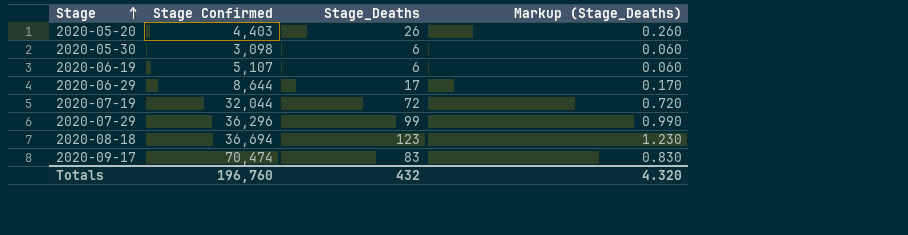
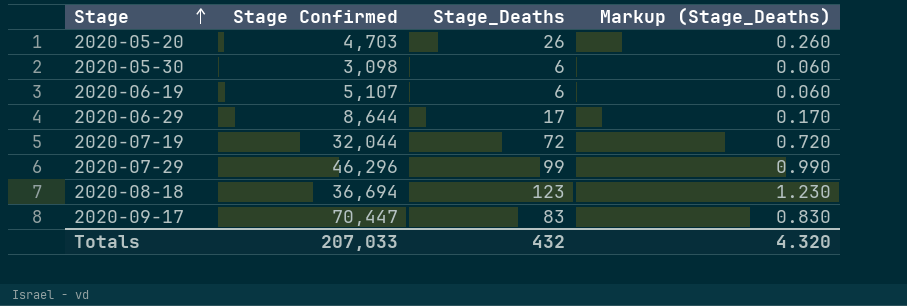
2020-05-20 | Stage Confirmed: 4,403 -> 4,703
2020-07-29 | Stage Confirmed: 36,296 -> 46,296
2020-09-17 | Stage Confirmed: 70,474 -> 70,447
Totals | Stage Confirmed: 196,760 -> 207,033

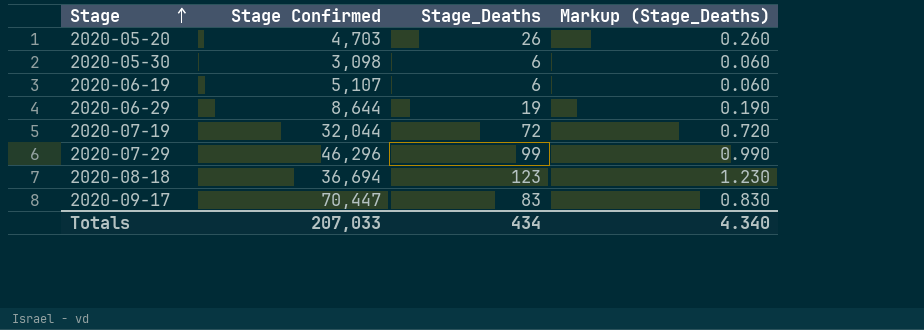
2020-06-29 | Stage_Deaths: 17 -> 19
2020-06-29 | Markup (Stage_Deaths): 0.170 -> 0.190
Totals | Stage_Deaths: 432 -> 434
Totals | Markup (Stage_Deaths): 4.320 -> 4.340

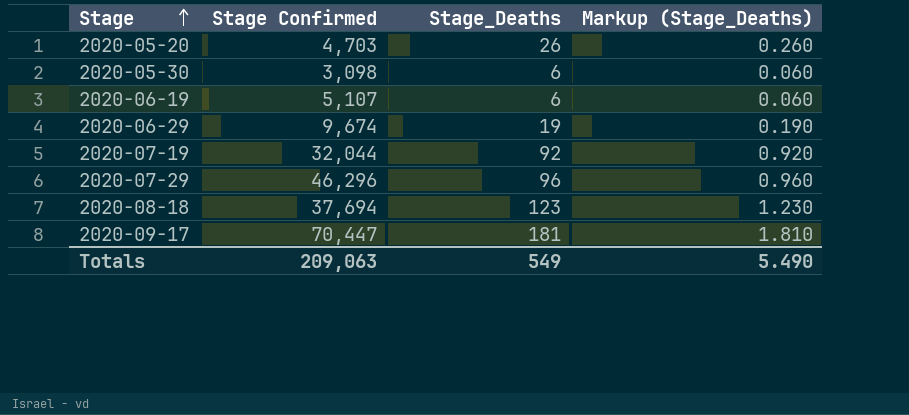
2020-06-29 | Stage Confirmed: 8,644 -> 9,674
2020-07-19 | Stage_Deaths: 72 -> 92
2020-07-19 | Markup (Stage_Deaths): 0.720 -> 0.920
2020-07-29 | Stage_Deaths: 99 -> 96
2020-07-29 | Markup (Stage_Deaths): 0.990 -> 0.960
2020-08-18 | Stage Confirmed: 36,694 -> 37,694
2020-09-17 | Stage_Deaths: 83 -> 181
2020-09-17 | Markup (Stage_Deaths): 0.830 -> 1.810
Totals | Stage Confirmed: 207,033 -> 209,063
Totals | Stage_Deaths: 434 -> 549
Totals | Markup (Stage_Deaths): 4.340 -> 5.490

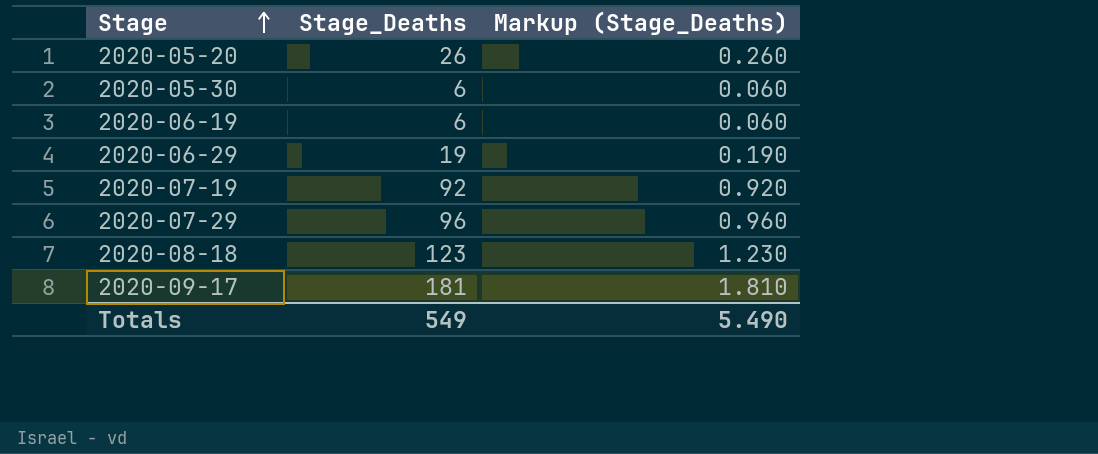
column Stage Confirmed | position: 2 -> none

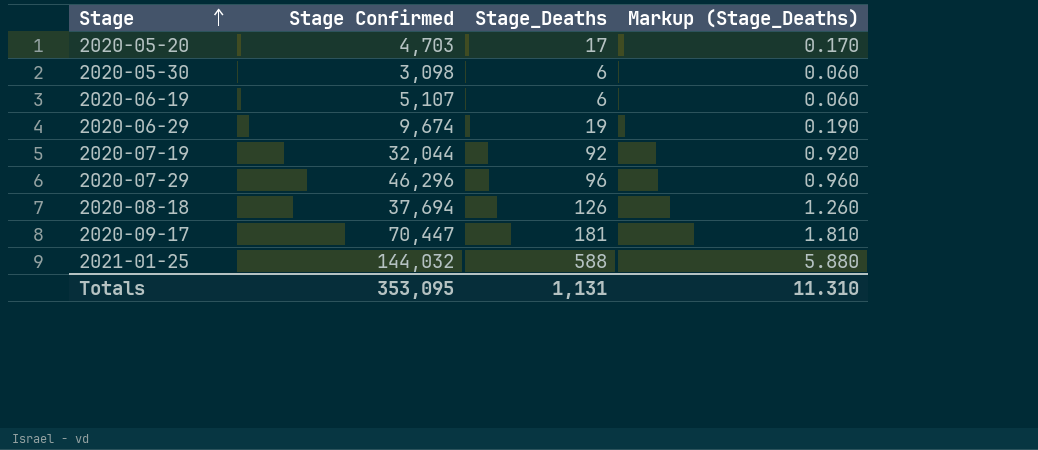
column Stage Confirmed | position: none -> 2
2020-05-20 | Stage_Deaths: 26 -> 17
2020-05-20 | Markup (Stage_Deaths): 0.260 -> 0.170
2020-08-18 | Stage_Deaths: 123 -> 126
2020-08-18 | Markup (Stage_Deaths): 1.230 -> 1.260
row 2021-01-25: none -> 144,032 | 588 | 5.880
Totals | Stage_Deaths: 549 -> 1,131
Totals | Markup (Stage_Deaths): 5.490 -> 11.310

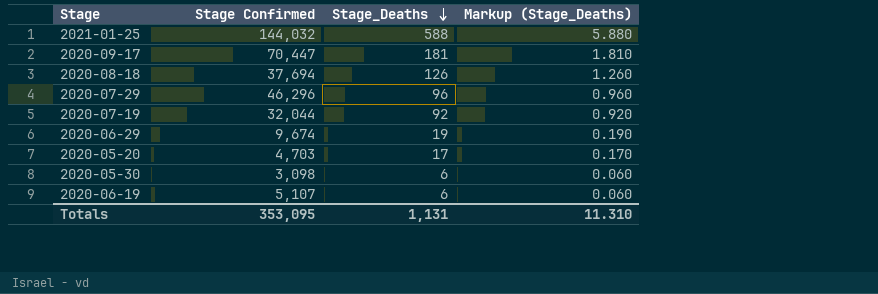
row order: Stage ascending -> Stage_Deaths descending

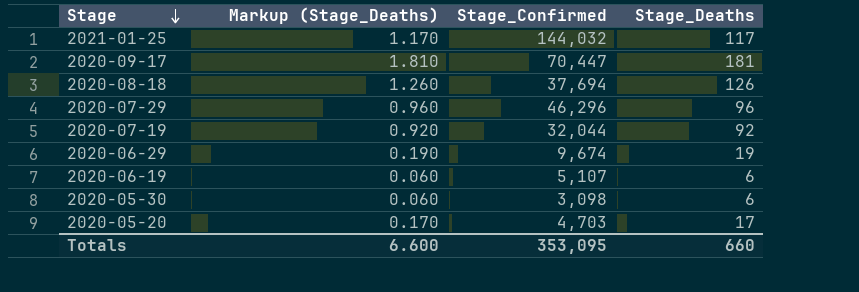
row order: Stage_Deaths descending -> Stage descending
column Markup (Stage_Deaths) | position: 4 -> 2
column name: Stage Confirmed -> Stage_Confirmed
2021-01-25 | Markup (Stage_Deaths): 5.880 -> 1.170
2021-01-25 | Stage_Deaths: 588 -> 117
Totals | Markup (Stage_Deaths): 11.310 -> 6.600
Totals | Stage_Deaths: 1,131 -> 660

